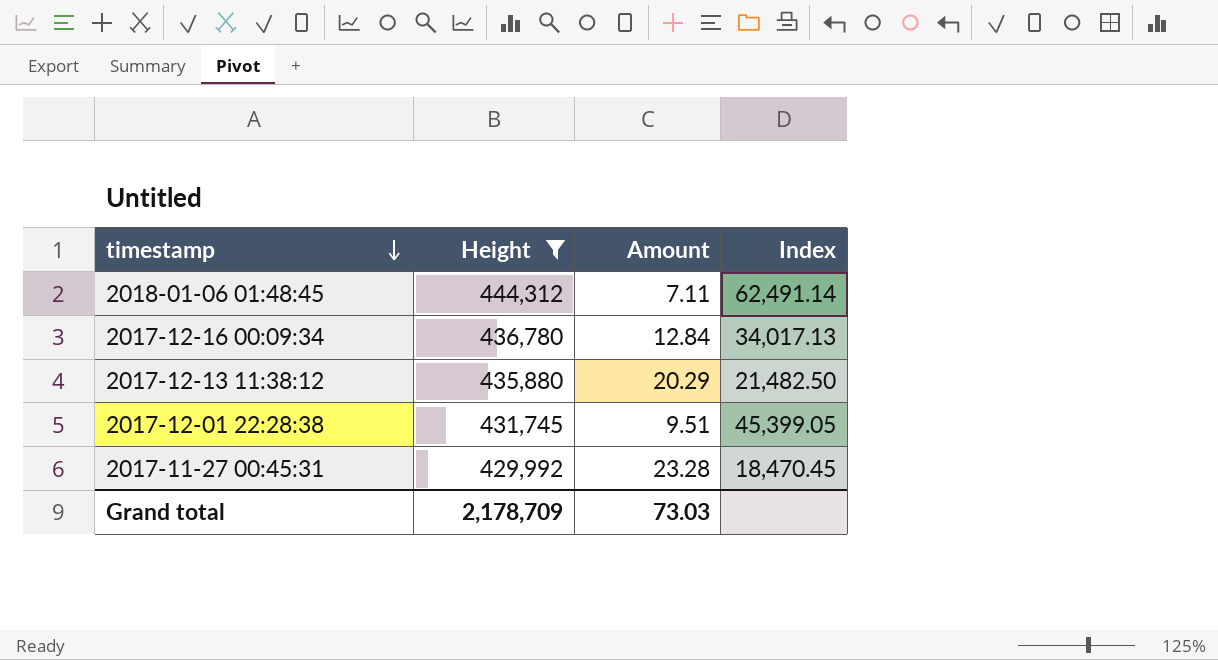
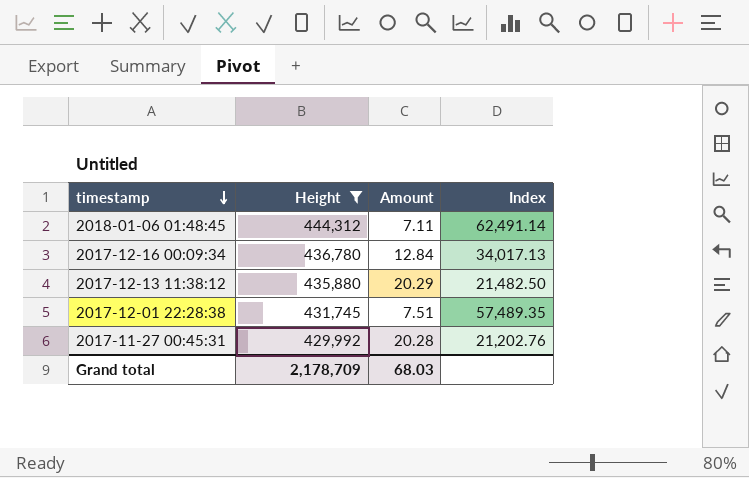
2017-12-01 22:28:38 | Amount: 9.51 -> 7.51
2017-12-01 22:28:38 | Index: 45,399.05 -> 57,489.35
2017-11-27 00:45:31 | Amount: 23.28 -> 20.28
2017-11-27 00:45:31 | Index: 18,470.45 -> 21,202.76
Grand total | Amount: 73.03 -> 68.03

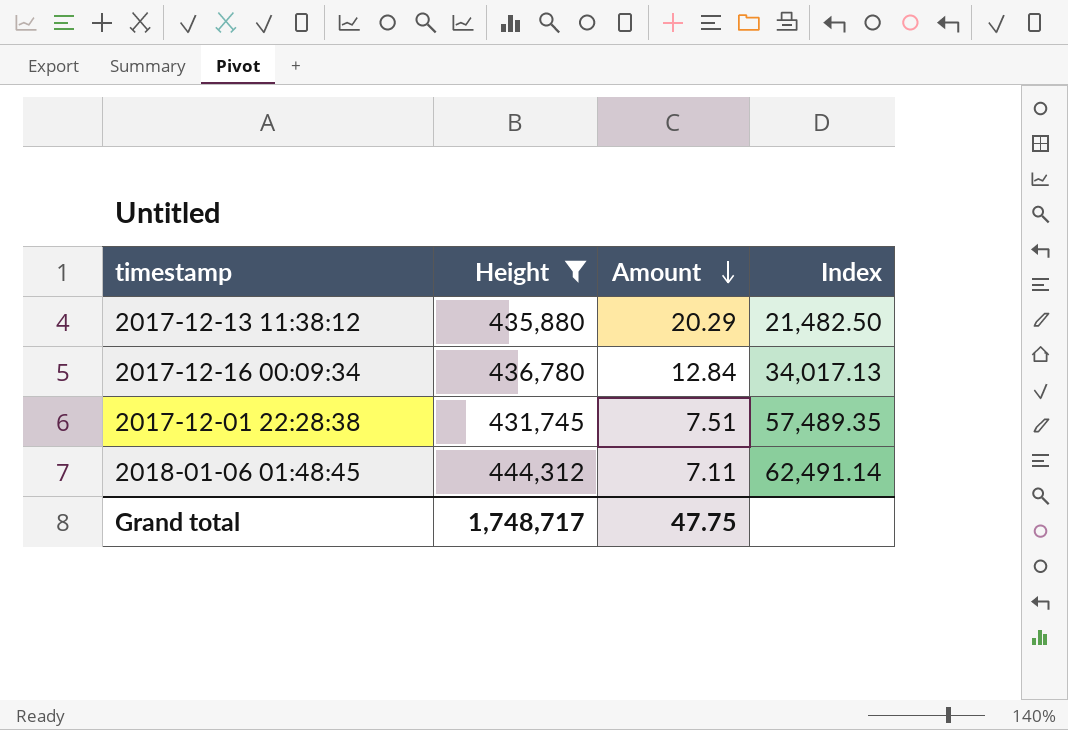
row order: timestamp descending -> Amount descending
row 2017-11-27 00:45:31: 429,992 | 20.28 | 21,202.76 -> none
Grand total | Height: 2,178,709 -> 1,748,717
Grand total | Amount: 68.03 -> 47.75

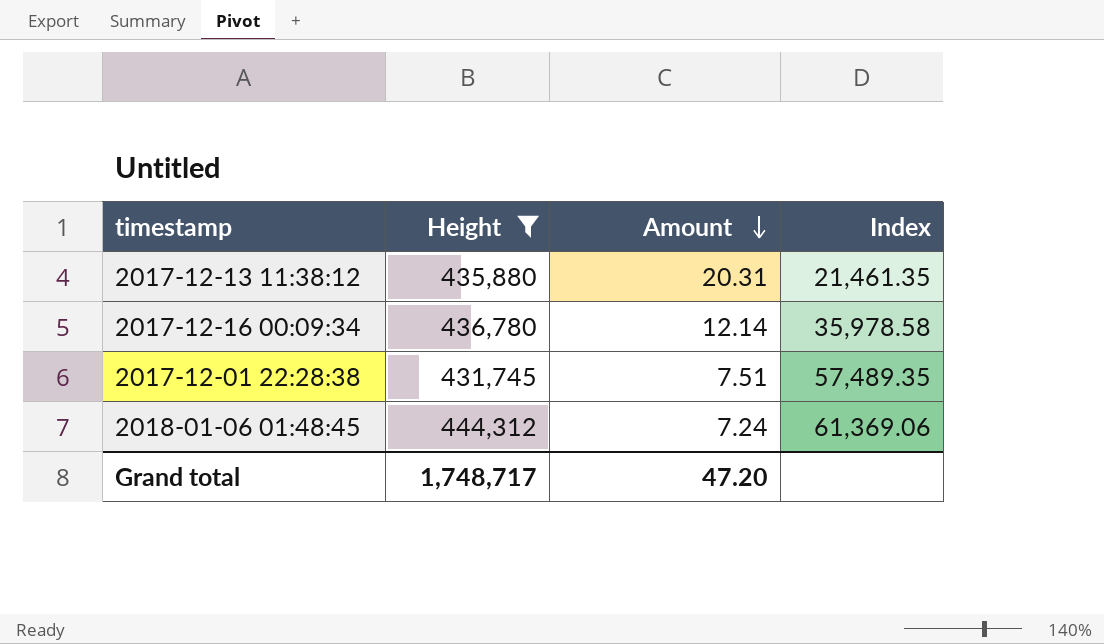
2017-12-13 11:38:12 | Amount: 20.29 -> 20.31
2017-12-13 11:38:12 | Index: 21,482.50 -> 21,461.35
2017-12-16 00:09:34 | Amount: 12.84 -> 12.14
2017-12-16 00:09:34 | Index: 34,017.13 -> 35,978.58
2018-01-06 01:48:45 | Amount: 7.11 -> 7.24
2018-01-06 01:48:45 | Index: 62,491.14 -> 61,369.06
Grand total | Amount: 47.75 -> 47.20

